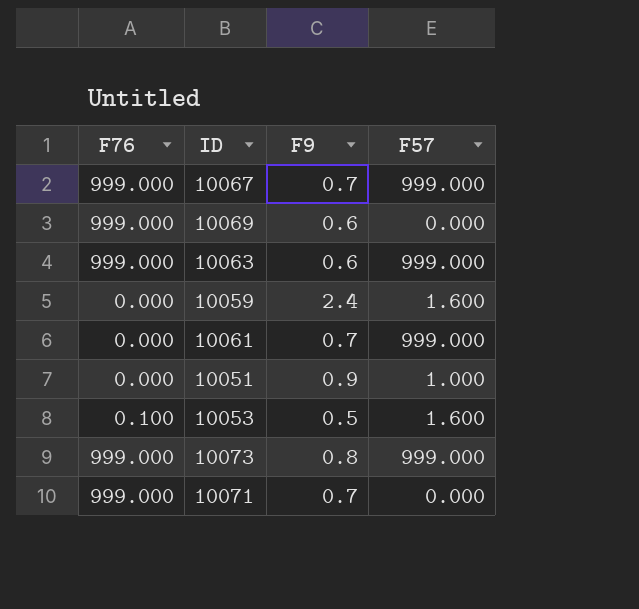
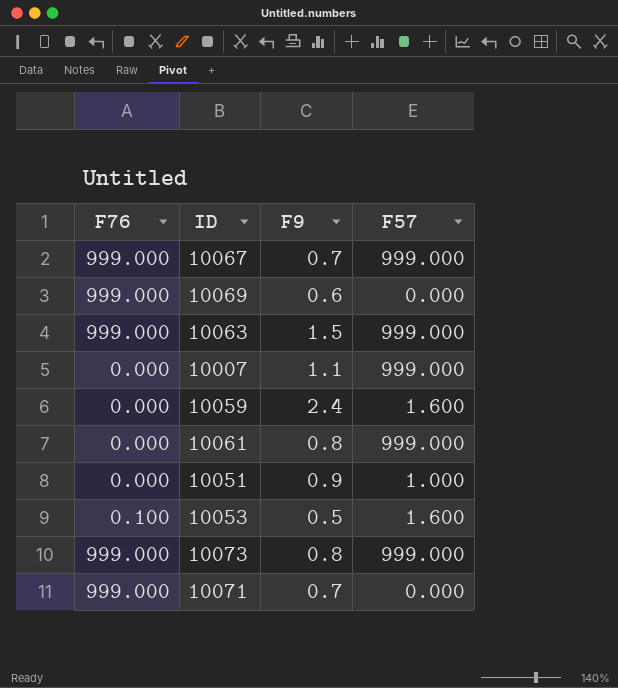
10063 | F9: 0.6 -> 1.5
row 10007: none -> 0.000 | 1.1 | 999.000
10061 | F9: 0.7 -> 0.8

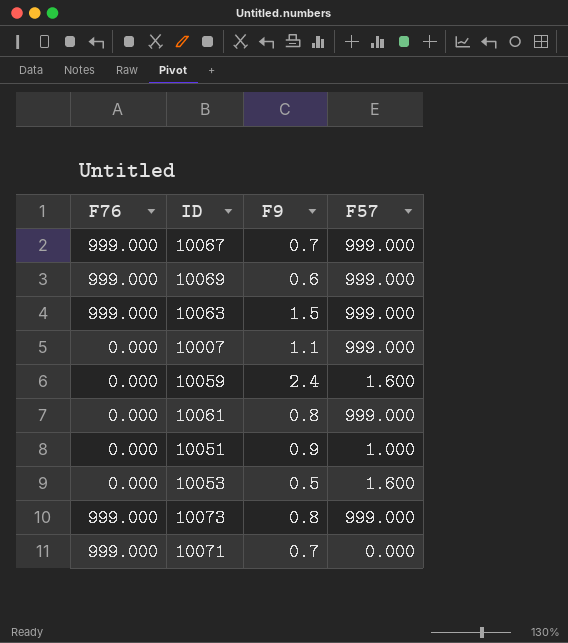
10069 | F57: 0.000 -> 999.000
10053 | F76: 0.100 -> 0.000

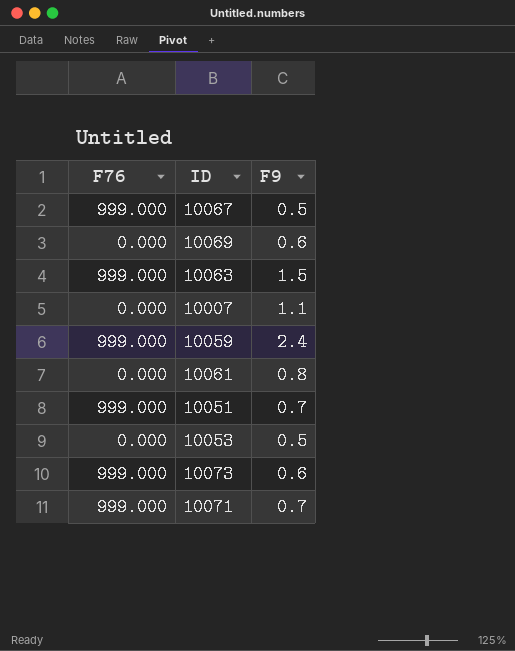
column F57 | position: 4 -> none
10067 | F9: 0.7 -> 0.5
10069 | F76: 999.000 -> 0.000
10059 | F76: 0.000 -> 999.000
10051 | F76: 0.000 -> 999.000
10051 | F9: 0.9 -> 0.7
10073 | F9: 0.8 -> 0.6

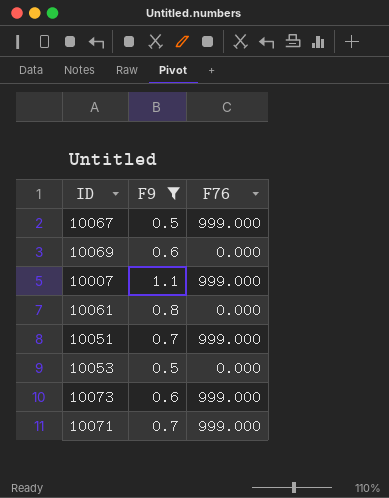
filter: none -> F9 <= 1.1
column F76 | position: 1 -> 3
10007 | F76: 0.000 -> 999.000

